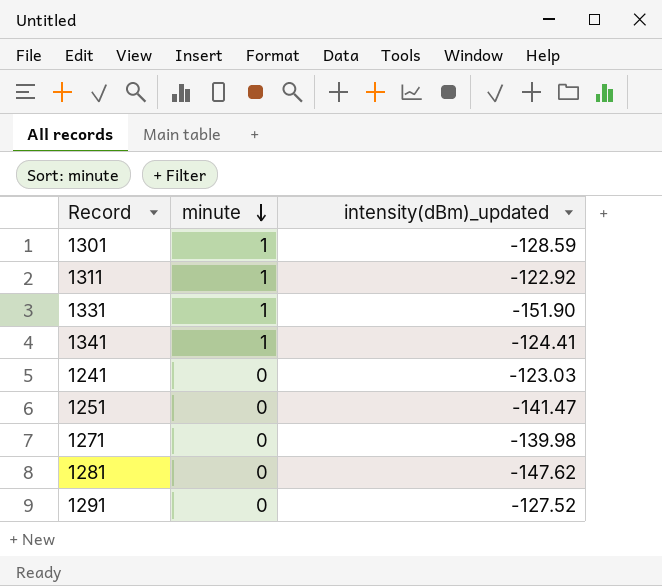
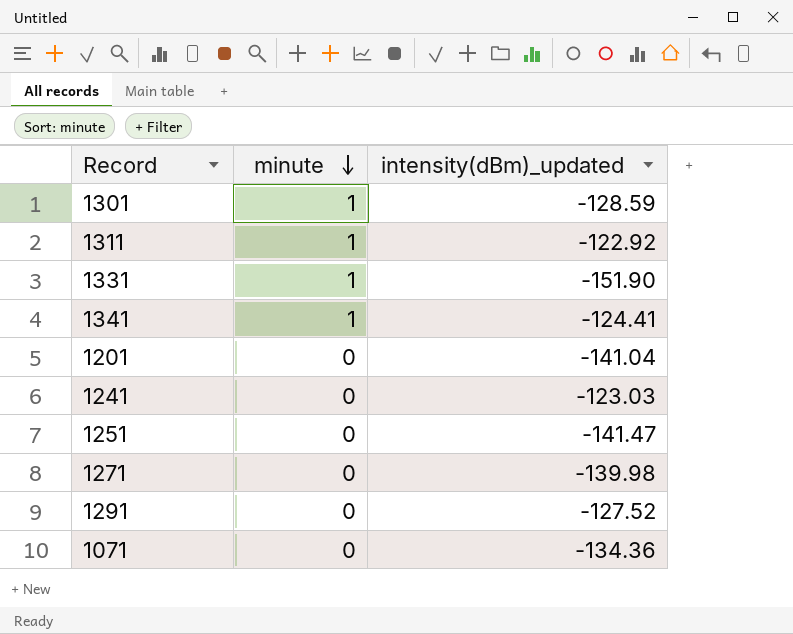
row 1281: 0 | -147.62 -> none
row 1201: none -> 0 | -141.04
row 1071: none -> 0 | -134.36

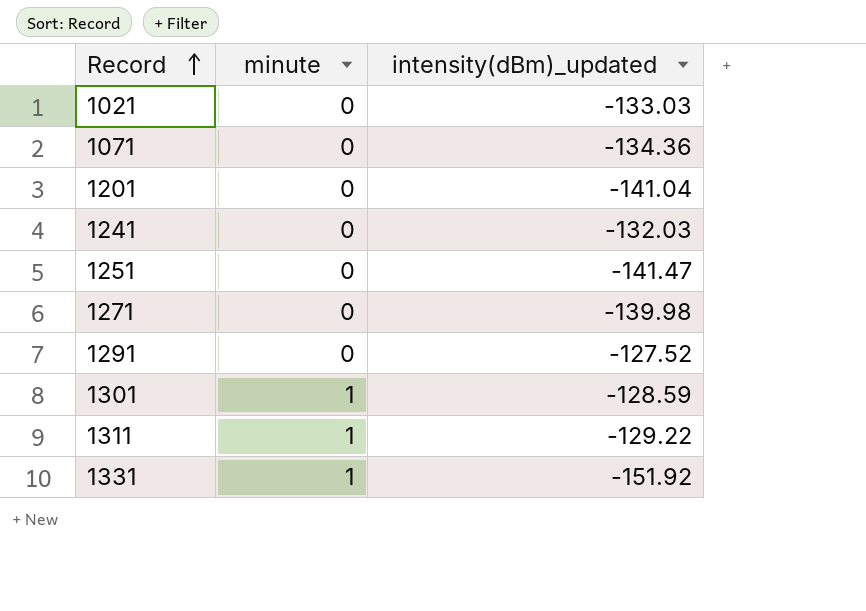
row order: minute descending -> Record ascending
row 1341: 1 | -124.41 -> none
row 1021: none -> 0 | -133.03
1241 | intensity(dBm)_updated: -123.03 -> -132.03
1311 | intensity(dBm)_updated: -122.92 -> -129.22
1331 | intensity(dBm)_updated: -151.90 -> -151.92

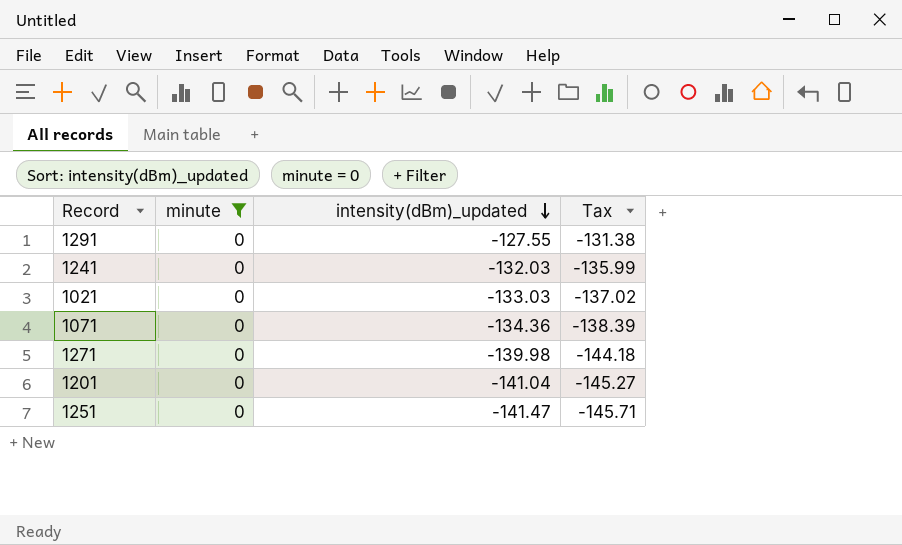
filter: none -> minute = 0
row order: Record ascending -> intensity(dBm)_updated descending
column Tax | formula: none -> [intensity(dBm)_updated] * 1.03
1291 | intensity(dBm)_updated: -127.52 -> -127.55

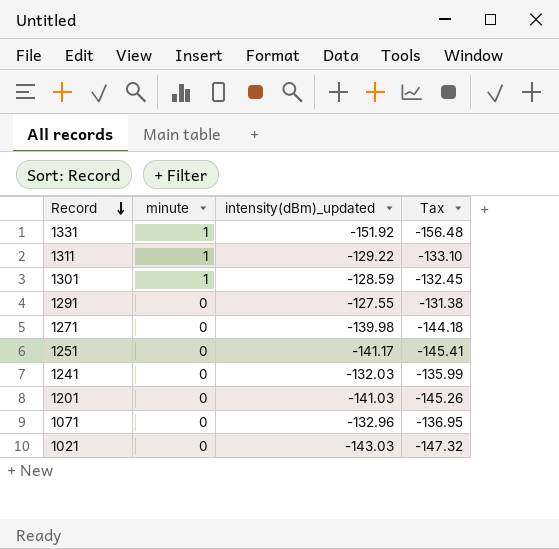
filter: minute = 0 -> none
row order: intensity(dBm)_updated descending -> Record descending
1251 | intensity(dBm)_updated: -141.47 -> -141.17
1251 | Tax: -145.71 -> -145.41
1201 | intensity(dBm)_updated: -141.04 -> -141.03
1201 | Tax: -145.27 -> -145.26
1071 | intensity(dBm)_updated: -134.36 -> -132.96
1071 | Tax: -138.39 -> -136.95
1021 | intensity(dBm)_updated: -133.03 -> -143.03
1021 | Tax: -137.02 -> -147.32

